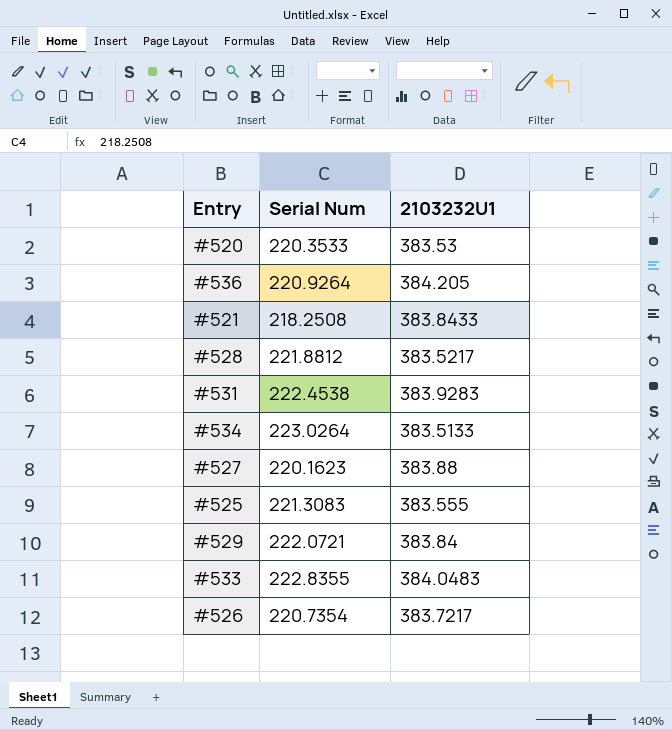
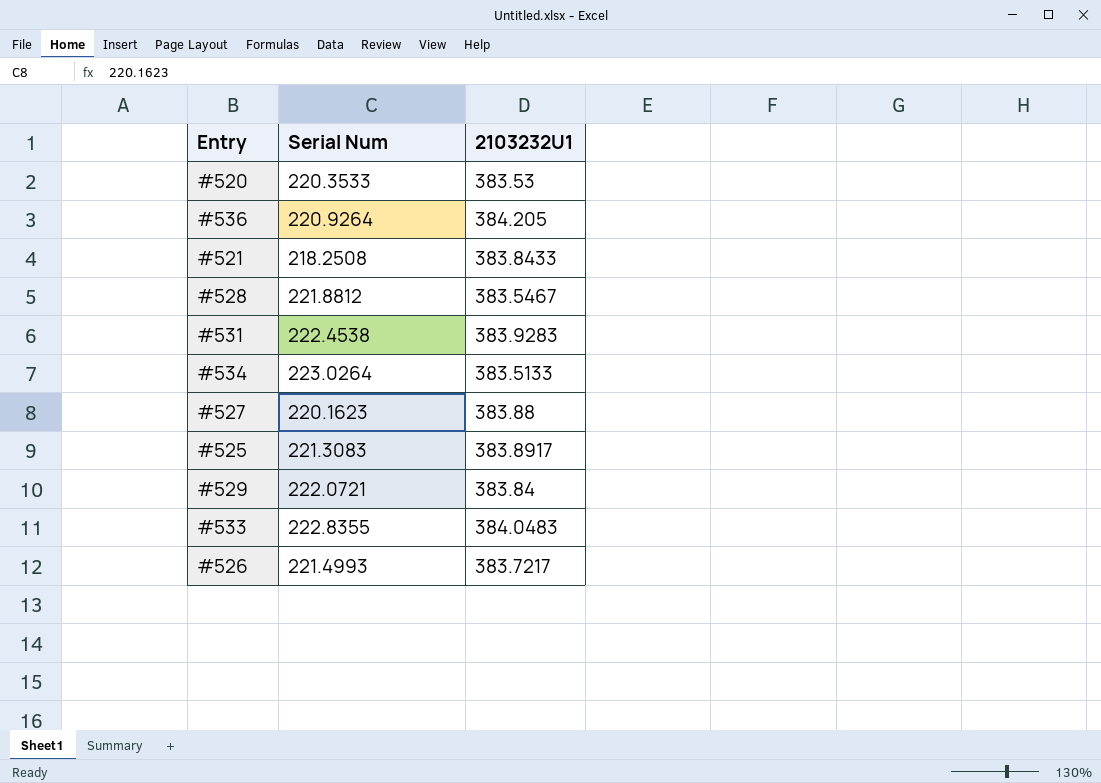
#528 | 2103232U1: 383.5217 -> 383.5467
#525 | 2103232U1: 383.555 -> 383.8917
#526 | Serial Num: 220.7354 -> 221.4993

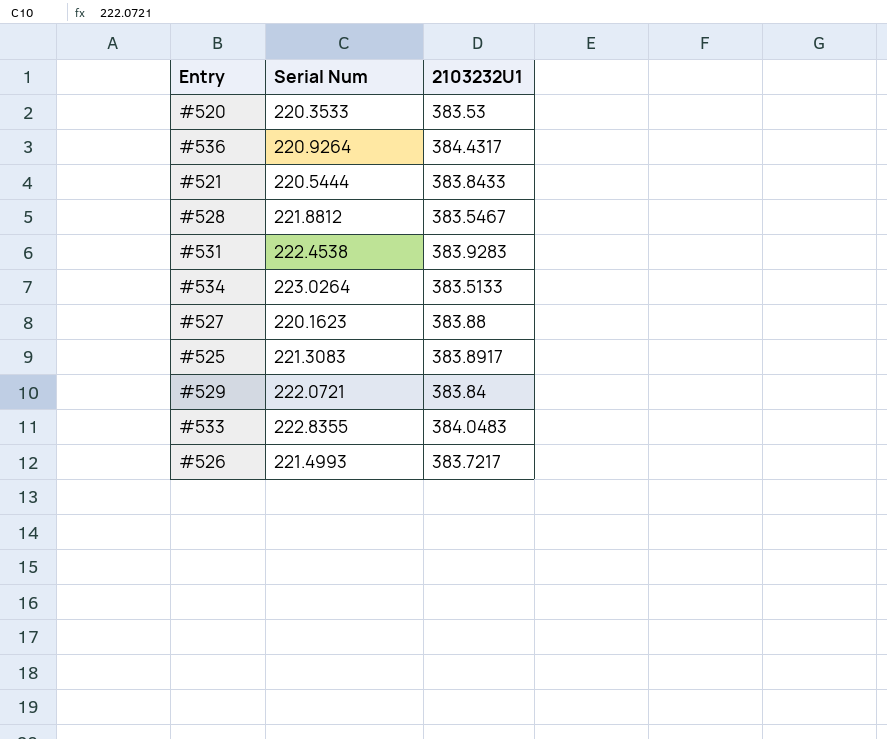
#536 | 2103232U1: 384.205 -> 384.4317
#521 | Serial Num: 218.2508 -> 220.5444

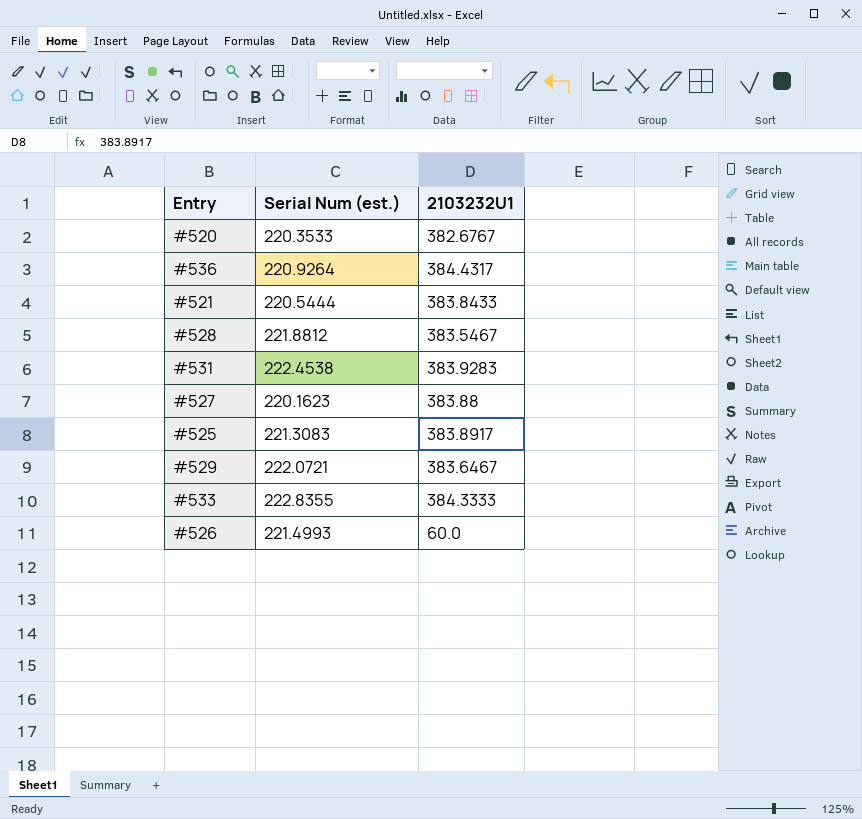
column name: Serial Num -> Serial Num (est.)
row #534: 223.0264 | 383.5133 -> none
#520 | 2103232U1: 383.53 -> 382.6767
#529 | 2103232U1: 383.84 -> 383.6467
#533 | 2103232U1: 384.0483 -> 384.3333
#526 | 2103232U1: 383.7217 -> 60.0

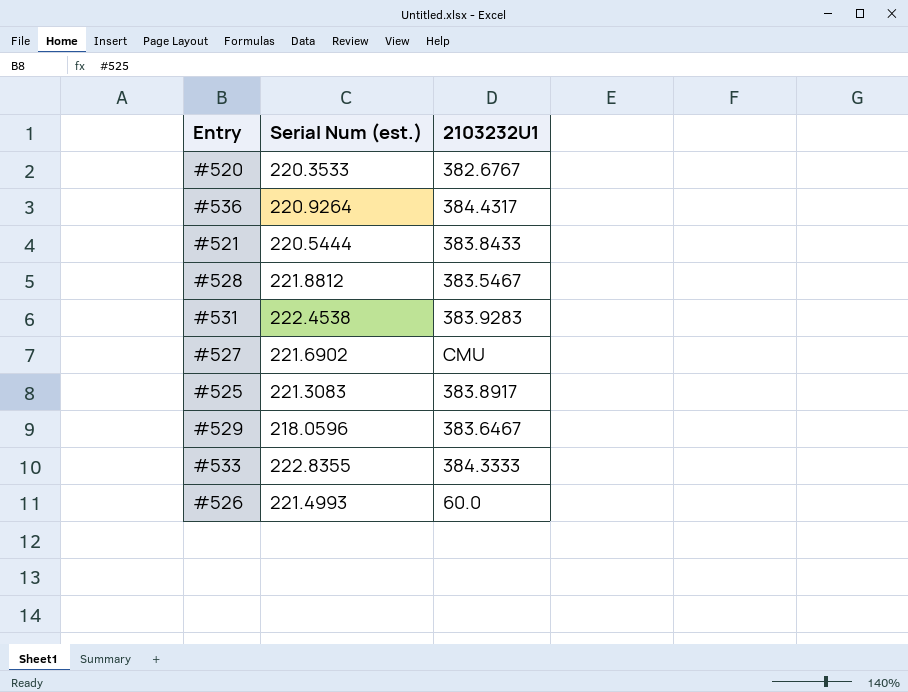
#527 | Serial Num (est.): 220.1623 -> 221.6902
#527 | 2103232U1: 383.88 -> CMU
#529 | Serial Num (est.): 222.0721 -> 218.0596

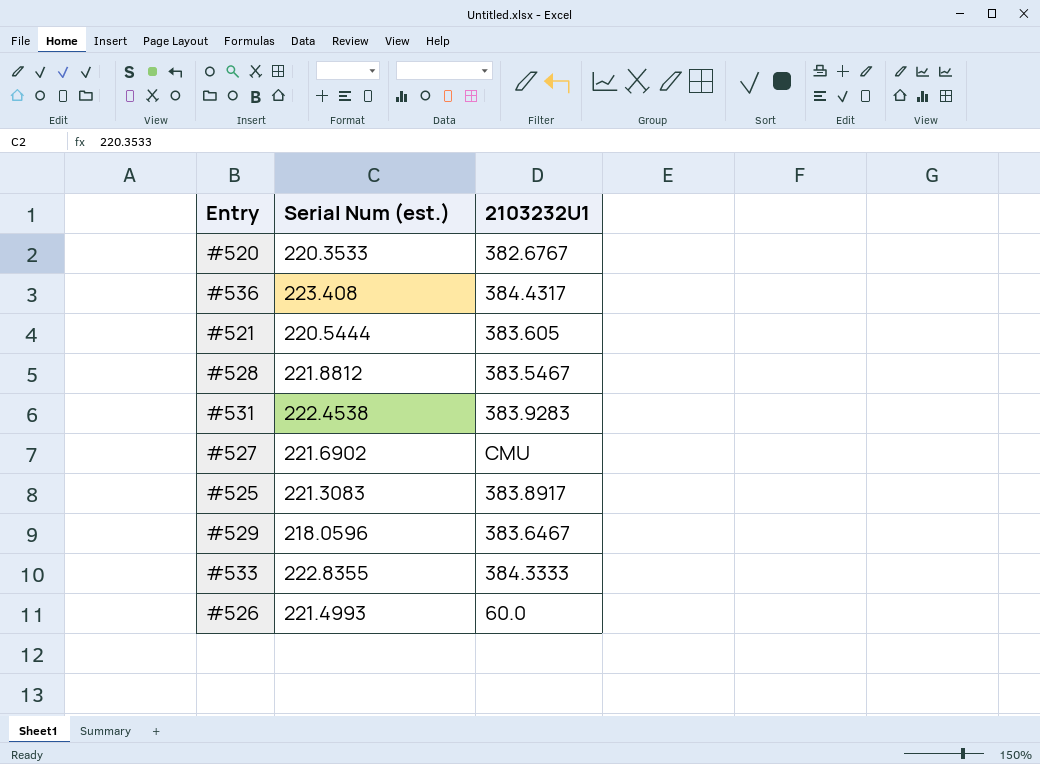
#536 | Serial Num (est.): 220.9264 -> 223.408
#521 | 2103232U1: 383.8433 -> 383.605

